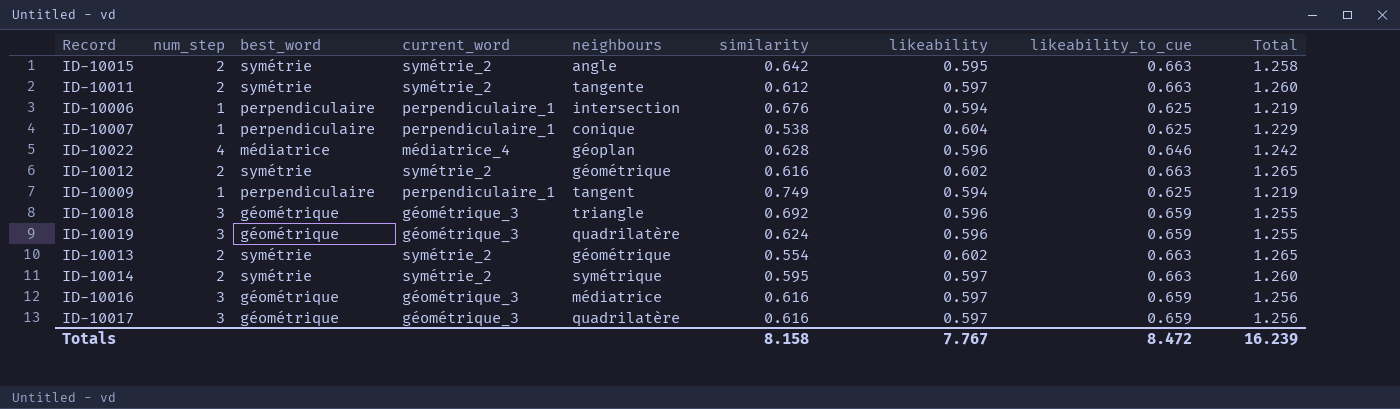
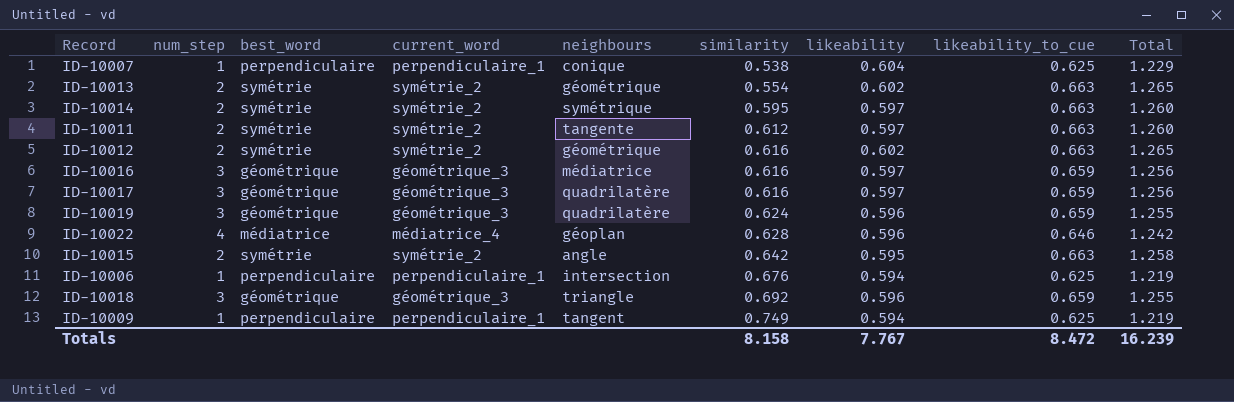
row order: none -> similarity ascending

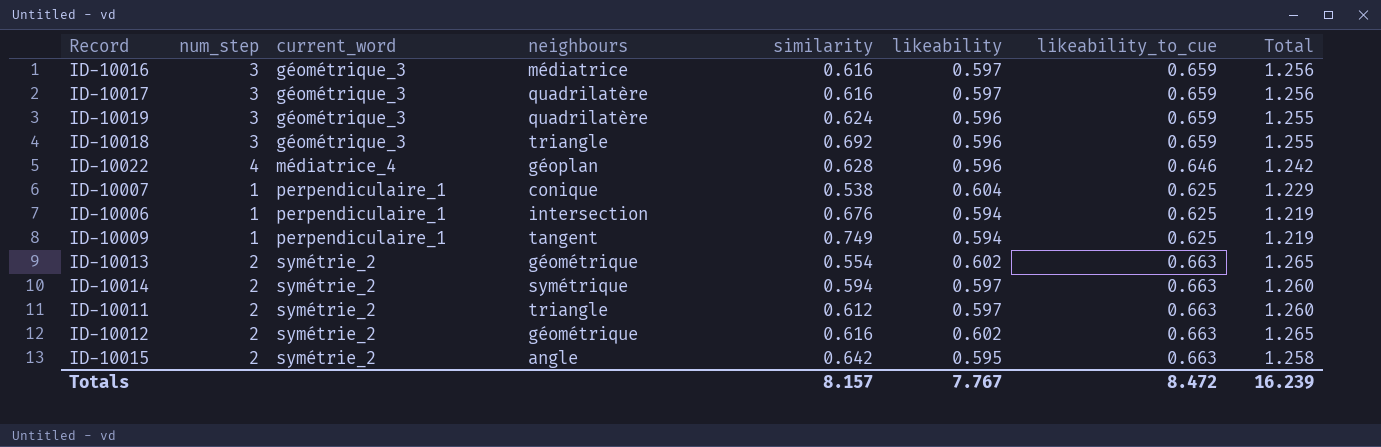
row order: similarity ascending -> current_word ascending
column best_word | position: 3 -> none
ID-10014 | similarity: 0.595 -> 0.594
ID-10011 | neighbours: tangente -> triangle
Totals | similarity: 8.158 -> 8.157

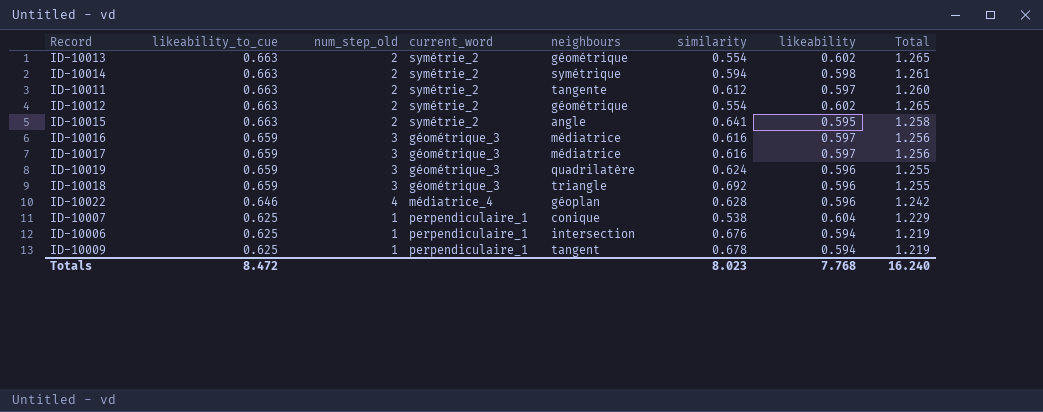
row order: current_word ascending -> likeability_to_cue descending
column likeability_to_cue | position: 7 -> 2
column name: num_step -> num_step_old
ID-10014 | likeability: 0.597 -> 0.598
ID-10014 | Total: 1.260 -> 1.261
ID-10011 | neighbours: triangle -> tangente
ID-10012 | similarity: 0.616 -> 0.554
ID-10015 | similarity: 0.642 -> 0.641
ID-10017 | neighbours: quadrilatère -> médiatrice
ID-10009 | similarity: 0.749 -> 0.678
Totals | similarity: 8.157 -> 8.023
Totals | likeability: 7.767 -> 7.768
Totals | Total: 16.239 -> 16.240

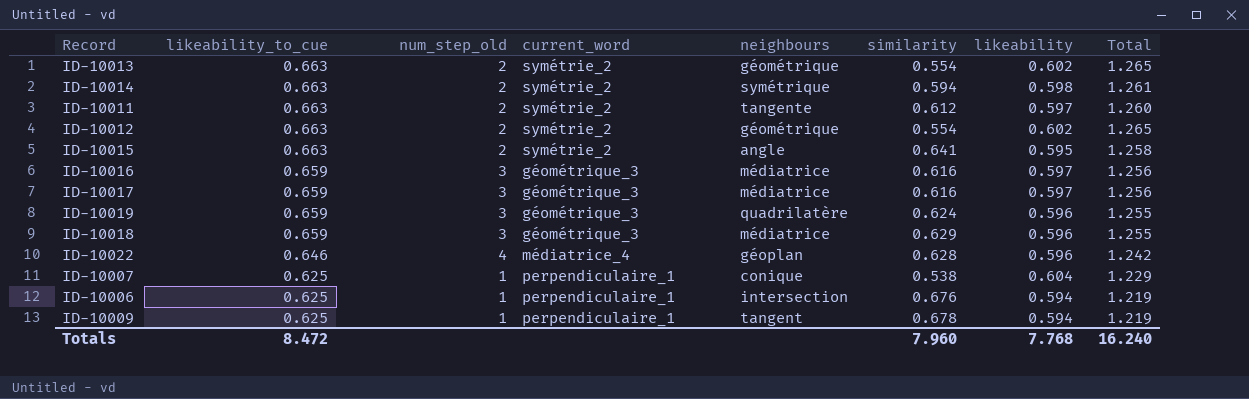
ID-10018 | neighbours: triangle -> médiatrice
ID-10018 | similarity: 0.692 -> 0.629
Totals | similarity: 8.023 -> 7.960

